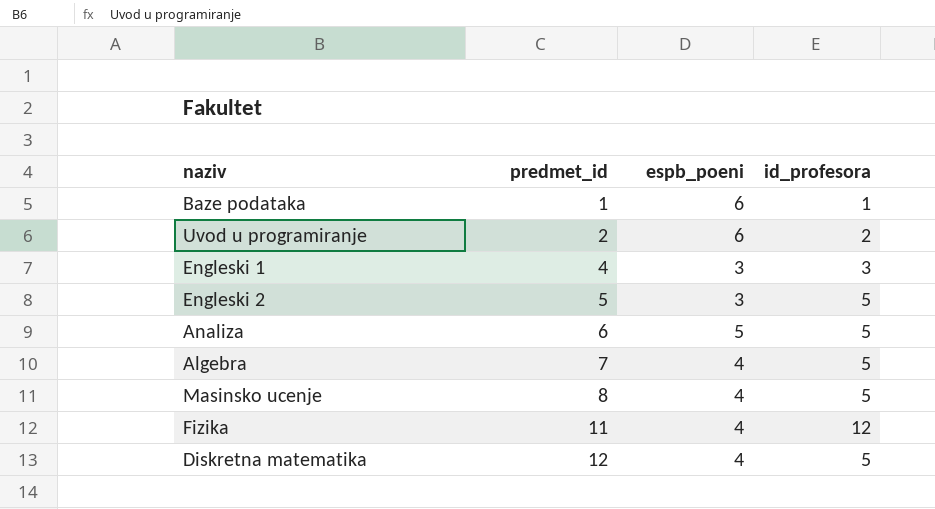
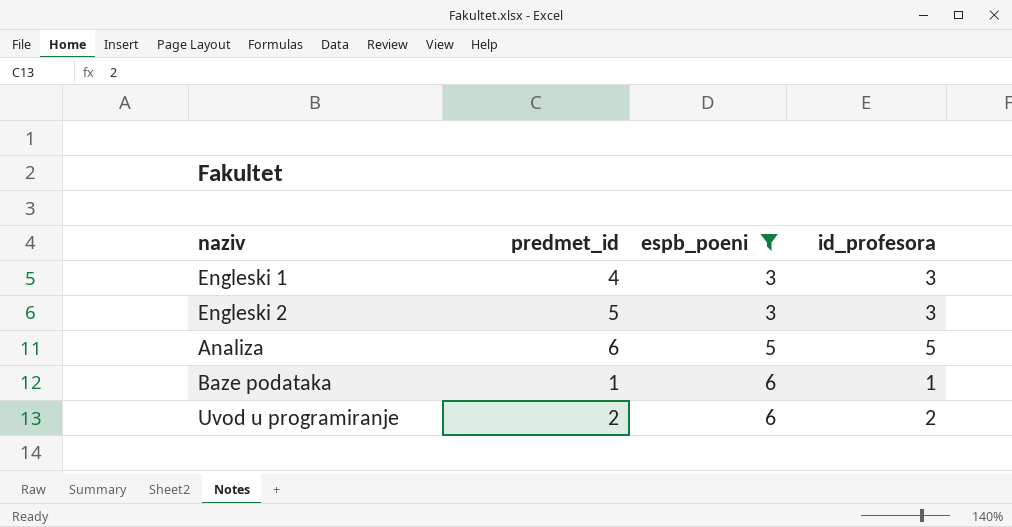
filter: none -> espb_poeni != 4
row order: predmet_id ascending -> espb_poeni ascending
Engleski 2 | id_profesora: 5 -> 3

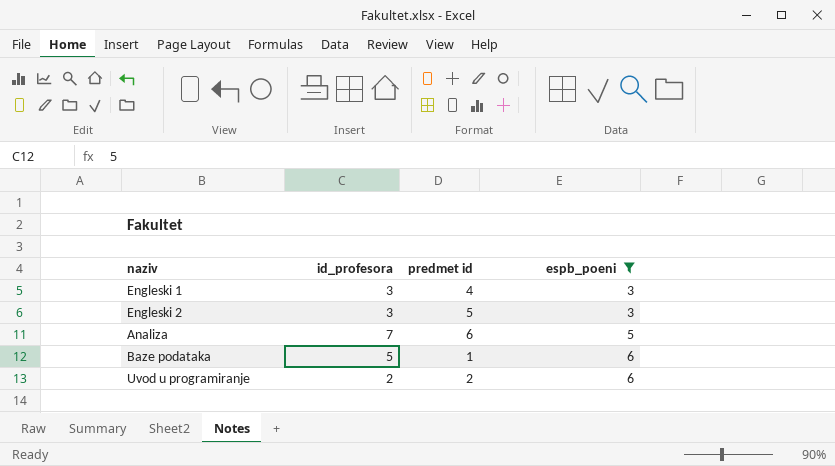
column id_profesora | position: 4 -> 2
column name: predmet_id -> predmet id
Analiza | id_profesora: 5 -> 7
Baze podataka | id_profesora: 1 -> 5

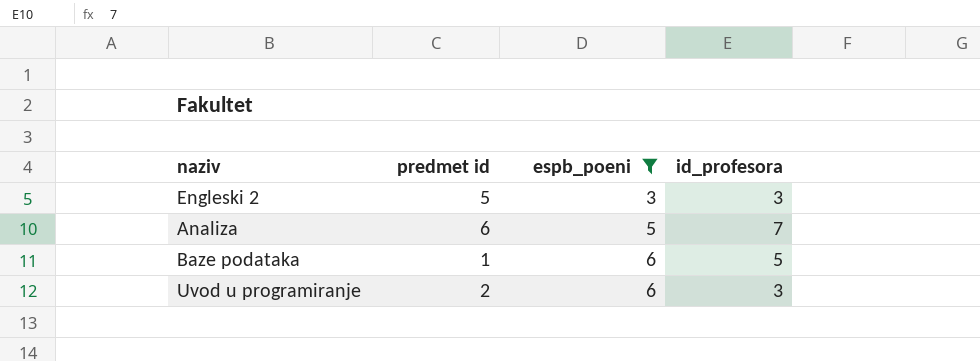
column id_profesora | position: 2 -> 4
row Engleski 1: 3 | 4 | 3 -> none
Uvod u programiranje | id_profesora: 2 -> 3

